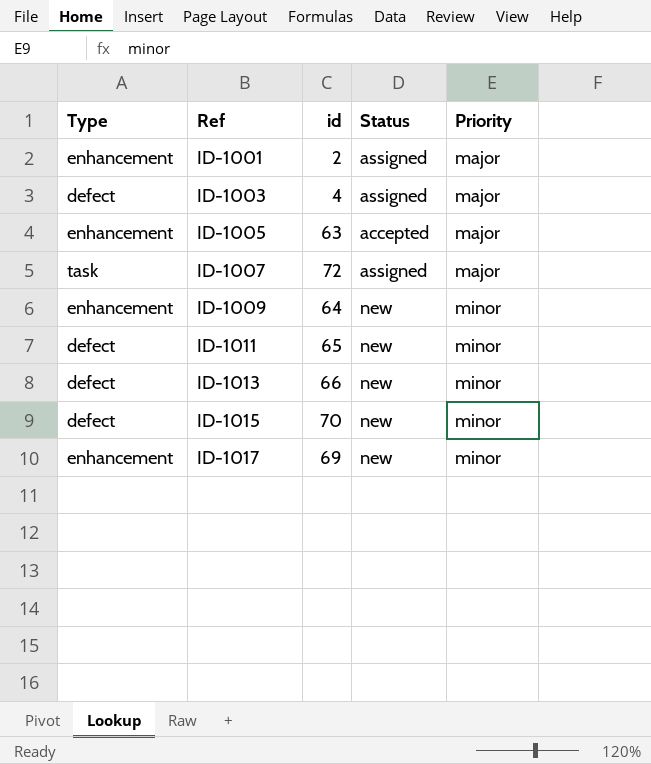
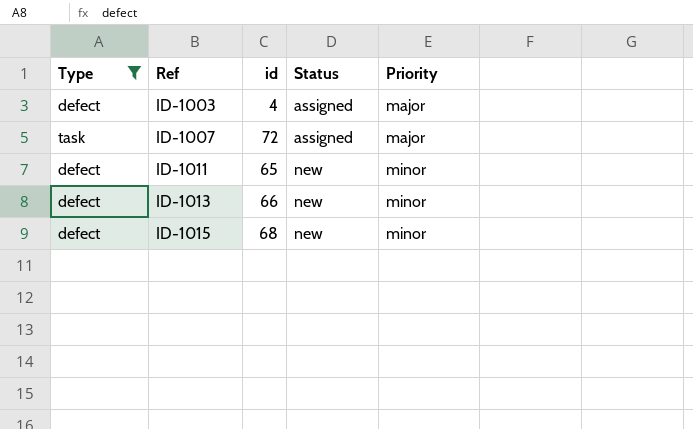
filter: none -> Type != enhancement
ID-1015 | id: 70 -> 68

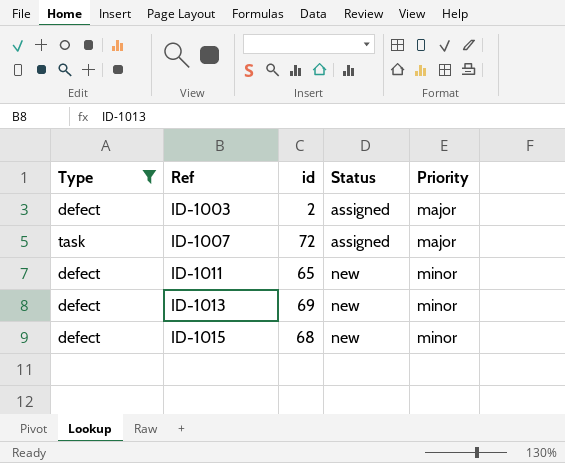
ID-1003 | id: 4 -> 2
ID-1013 | id: 66 -> 69

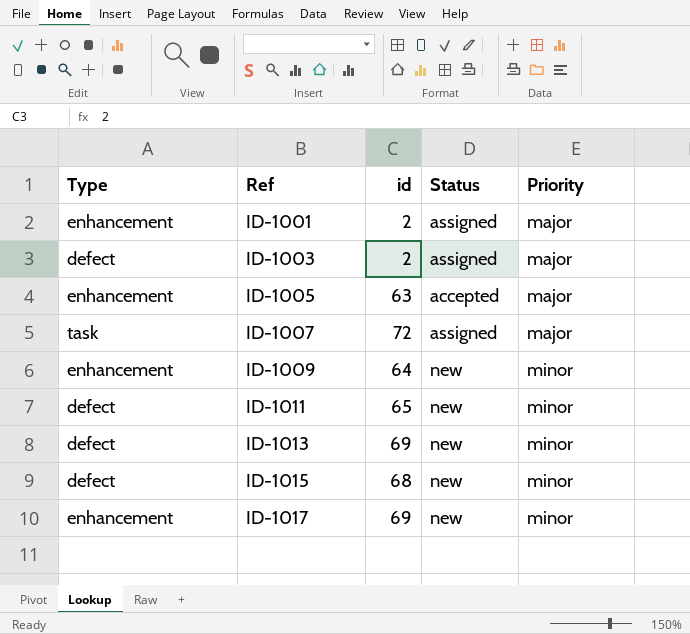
filter: Type != enhancement -> none

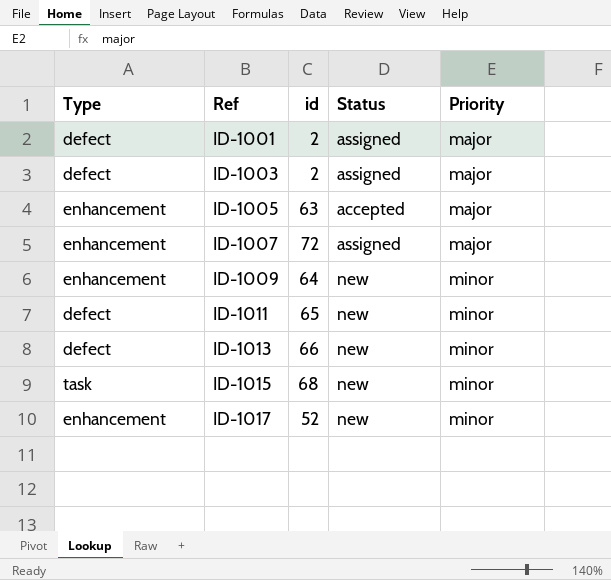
ID-1001 | Type: enhancement -> defect
ID-1007 | Type: task -> enhancement
ID-1013 | id: 69 -> 66
ID-1015 | Type: defect -> task
ID-1017 | id: 69 -> 52

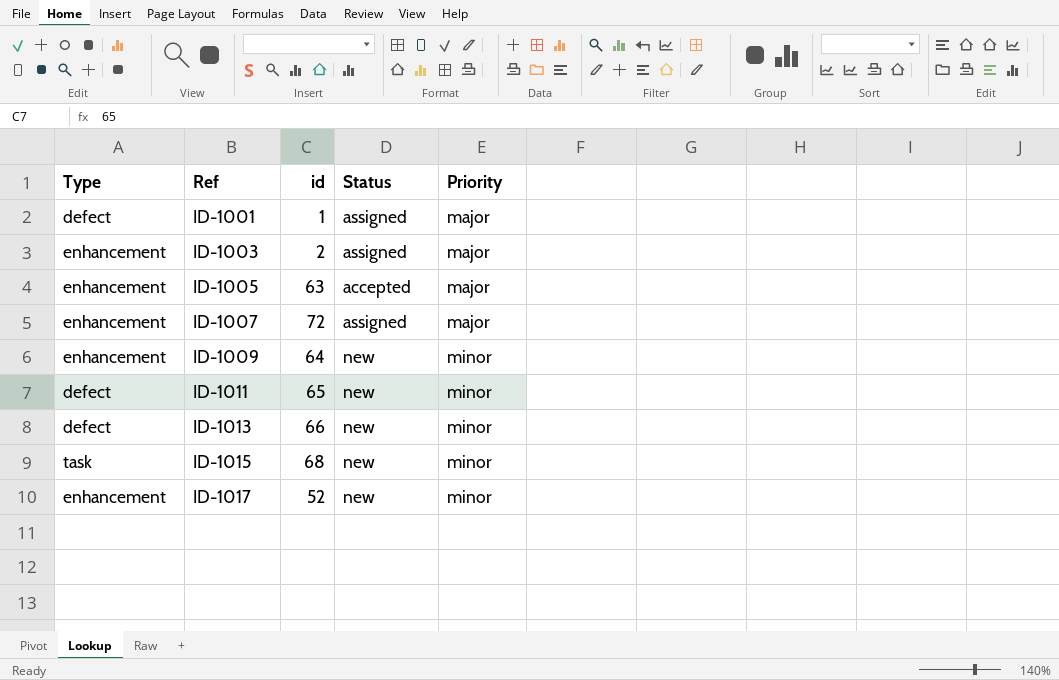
ID-1001 | id: 2 -> 1
ID-1003 | Type: defect -> enhancement

